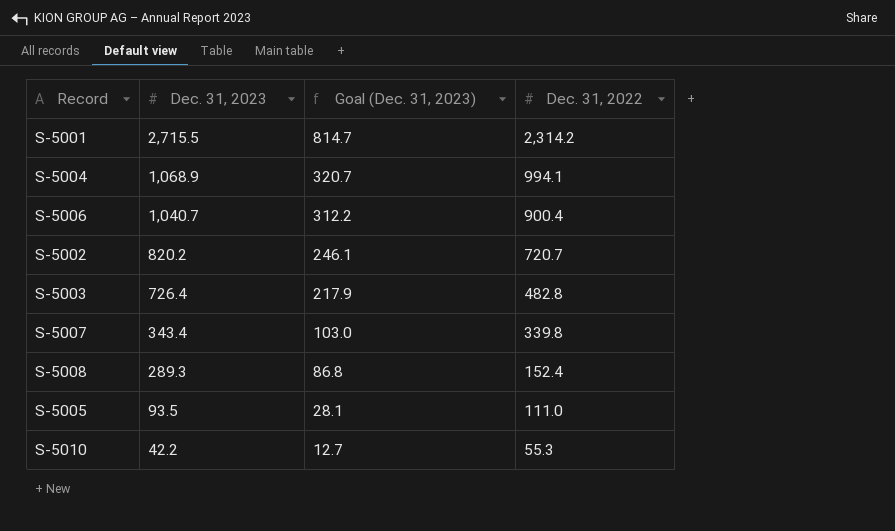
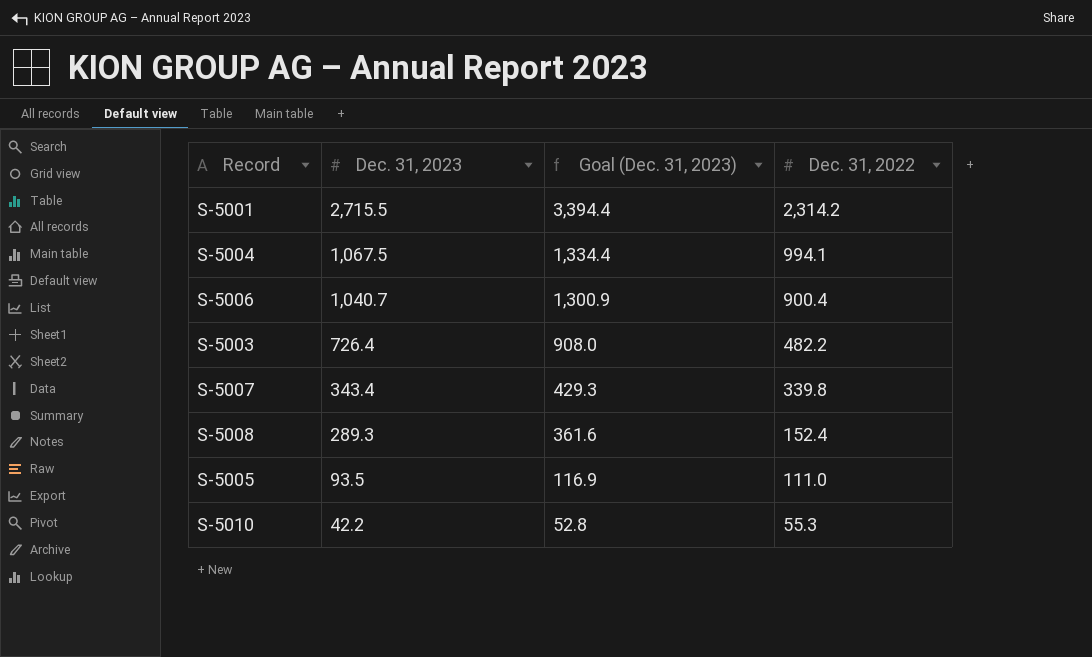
column Goal (Dec. 31, 2023) | formula: [Dec. 31, 2023] * 0.3 -> [Dec. 31, 2023] * 1.25
row S-5002: 820.2 | 246.1 | 720.7 -> none
S-5004 | Dec. 31, 2023: 1,068.9 -> 1,067.5
S-5003 | Dec. 31, 2022: 482.8 -> 482.2

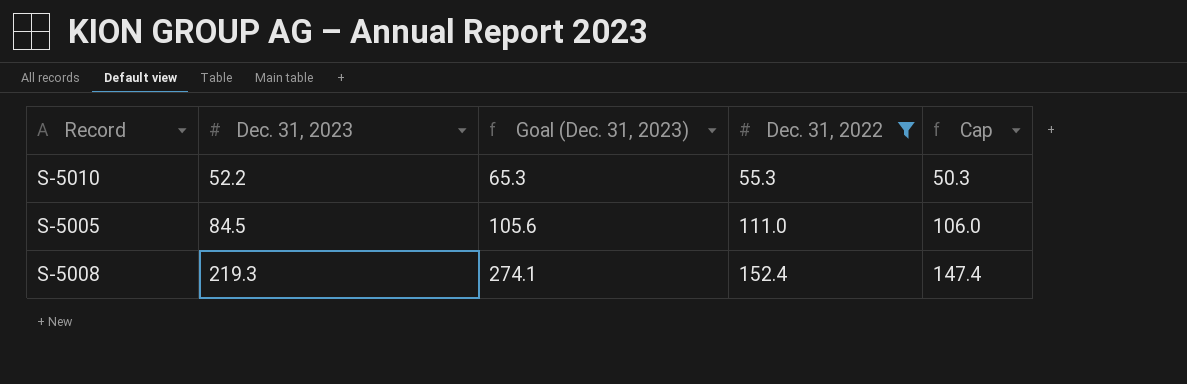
filter: none -> Dec. 31, 2022 <= 152.4
row order: Dec. 31, 2023 descending -> Dec. 31, 2023 ascending
column Cap | formula: none -> [Dec. 31, 2022] - 5
S-5010 | Dec. 31, 2023: 42.2 -> 52.2
S-5010 | Goal (Dec. 31, 2023): 52.8 -> 65.3
S-5005 | Dec. 31, 2023: 93.5 -> 84.5
S-5005 | Goal (Dec. 31, 2023): 116.9 -> 105.6
S-5008 | Dec. 31, 2023: 289.3 -> 219.3
S-5008 | Goal (Dec. 31, 2023): 361.6 -> 274.1

